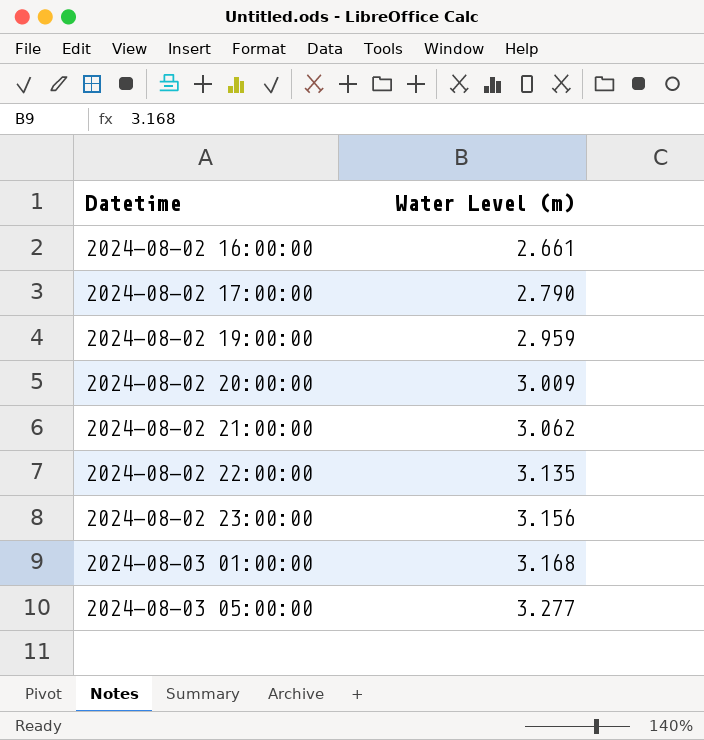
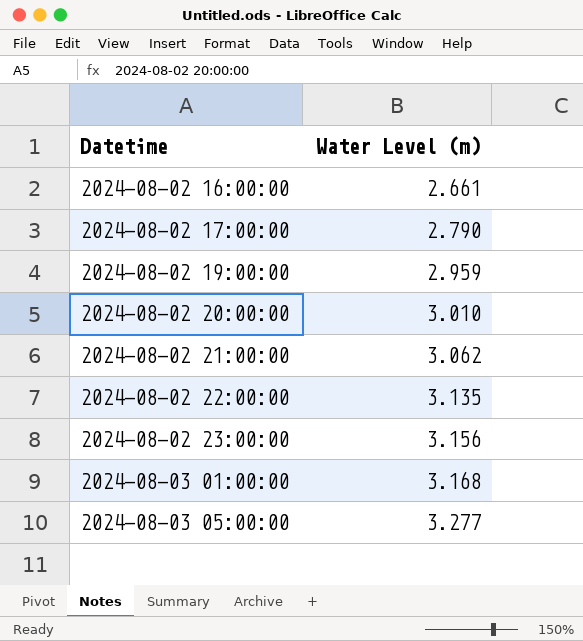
2024-08-02 20:00:00 | Water Level (m): 3.009 -> 3.010

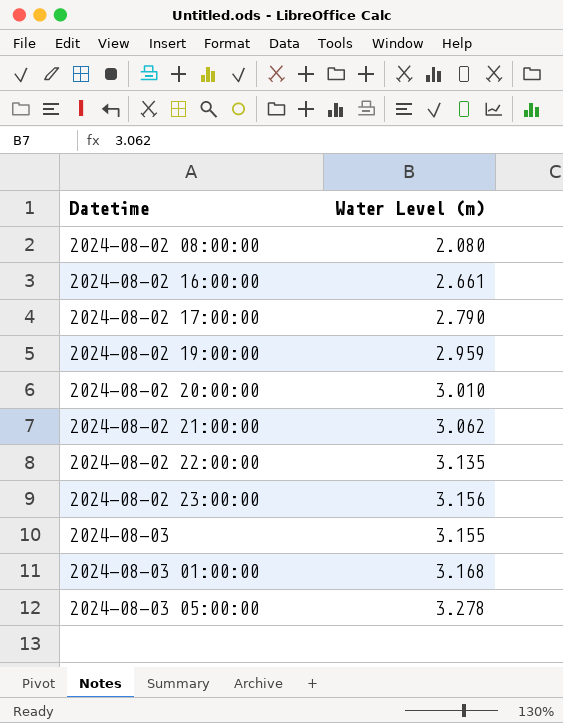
row 2024-08-02 08:00:00: none -> 2.080
row 2024-08-03: none -> 3.155
2024-08-03 05:00:00 | Water Level (m): 3.277 -> 3.278

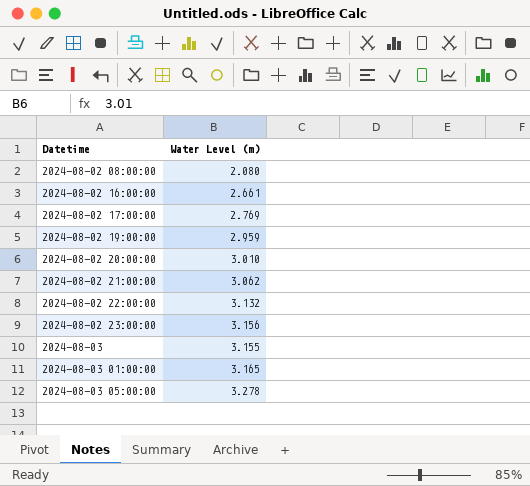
2024-08-02 17:00:00 | Water Level (m): 2.790 -> 2.769
2024-08-02 22:00:00 | Water Level (m): 3.135 -> 3.132
2024-08-03 01:00:00 | Water Level (m): 3.168 -> 3.165

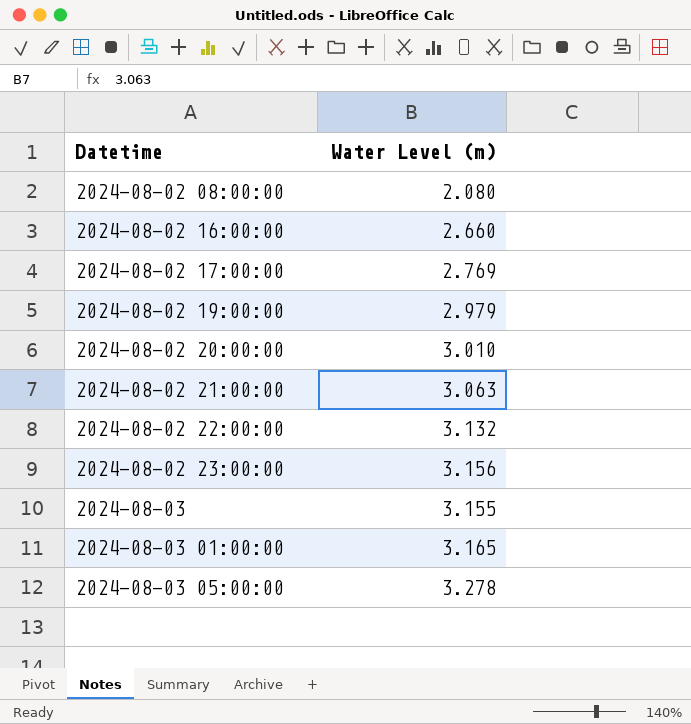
2024-08-02 16:00:00 | Water Level (m): 2.661 -> 2.660
2024-08-02 19:00:00 | Water Level (m): 2.959 -> 2.979
2024-08-02 21:00:00 | Water Level (m): 3.062 -> 3.063

